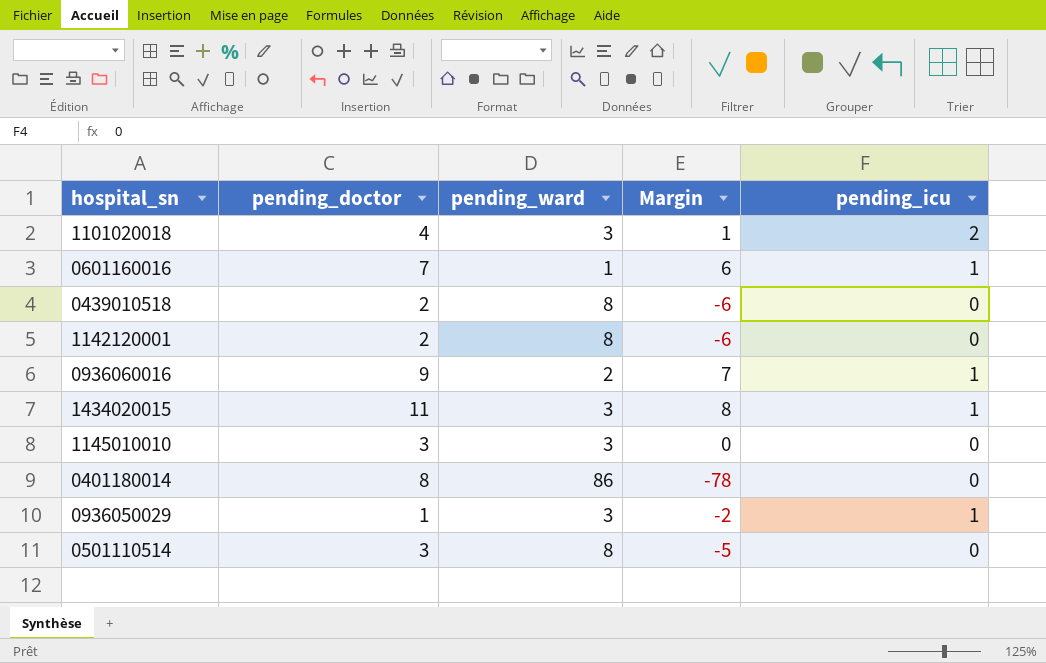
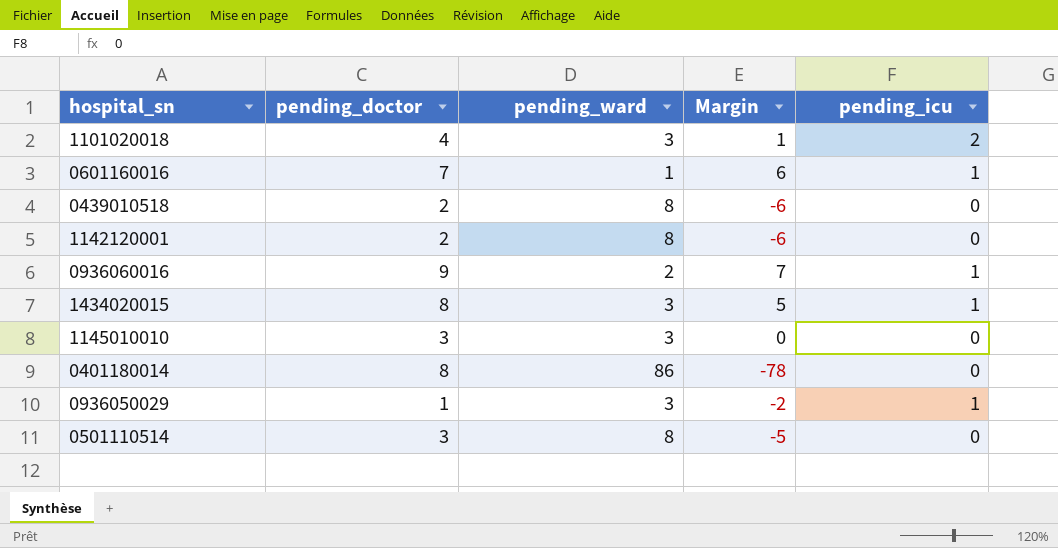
1434020015 | pending_doctor: 11 -> 8
1434020015 | Margin: 8 -> 5

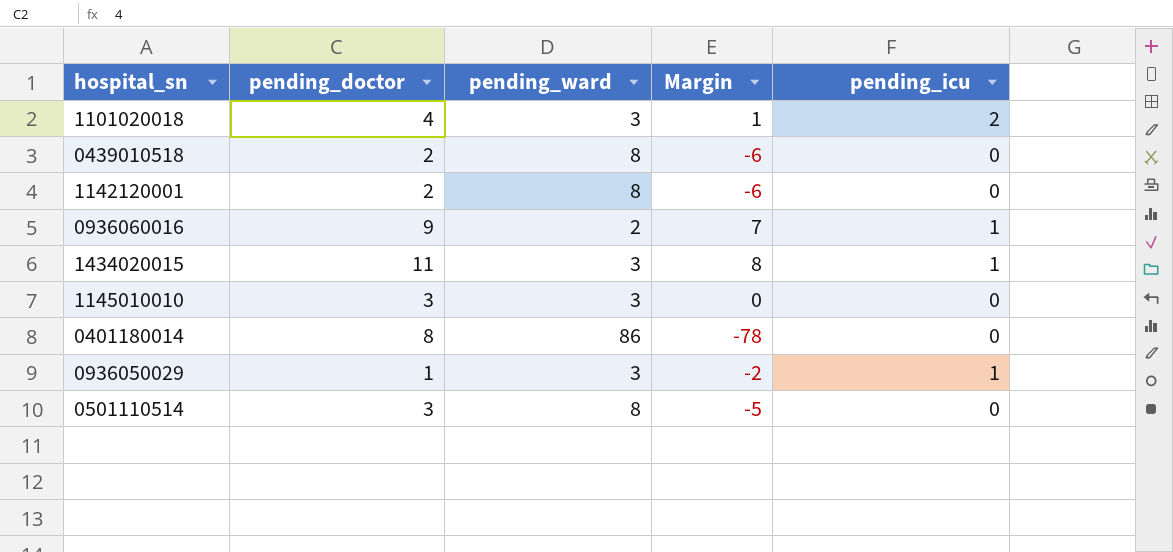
row 0601160016: 7 | 1 | 6 | 1 -> none
1434020015 | pending_doctor: 8 -> 11
1434020015 | Margin: 5 -> 8

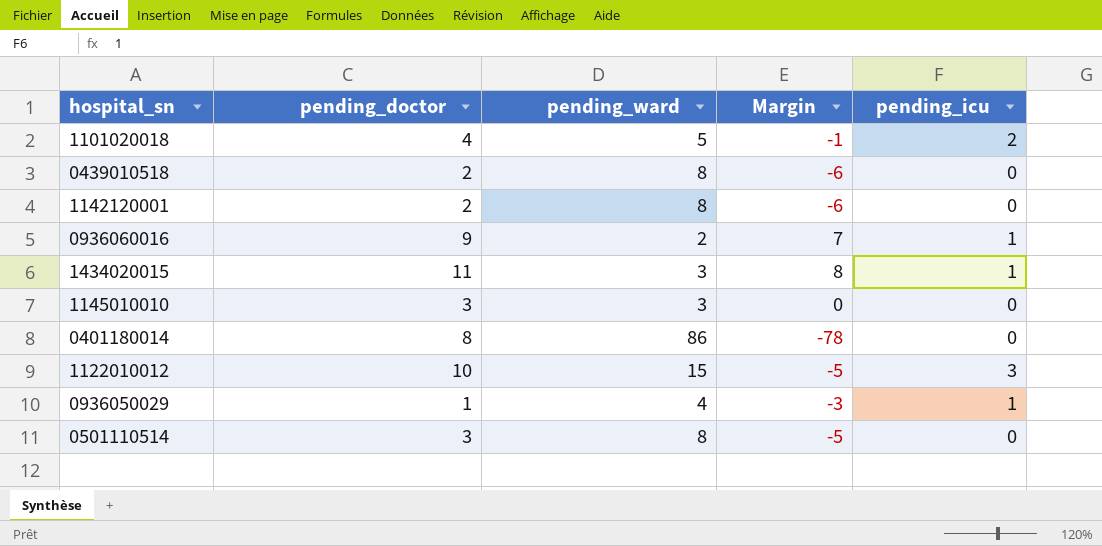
1101020018 | pending_ward: 3 -> 5
1101020018 | Margin: 1 -> -1
row 1122010012: none -> 10 | 15 | -5 | 3
0936050029 | pending_ward: 3 -> 4
0936050029 | Margin: -2 -> -3

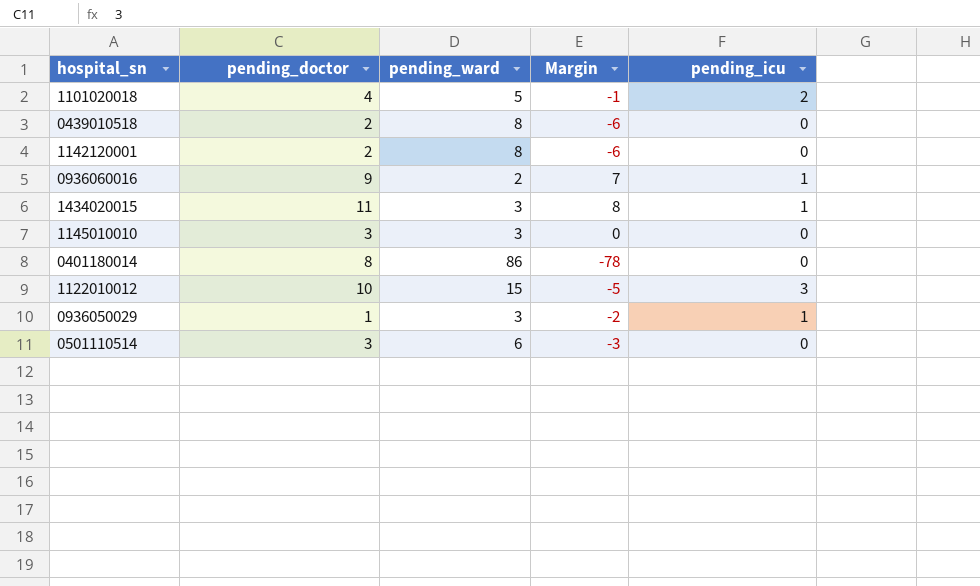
0936050029 | pending_ward: 4 -> 3
0936050029 | Margin: -3 -> -2
0501110514 | pending_ward: 8 -> 6
0501110514 | Margin: -5 -> -3

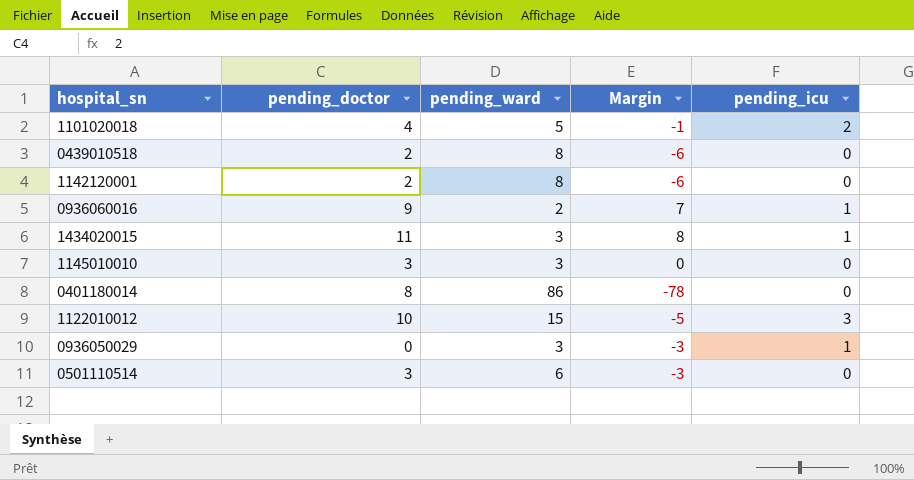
0936050029 | pending_doctor: 1 -> 0
0936050029 | Margin: -2 -> -3

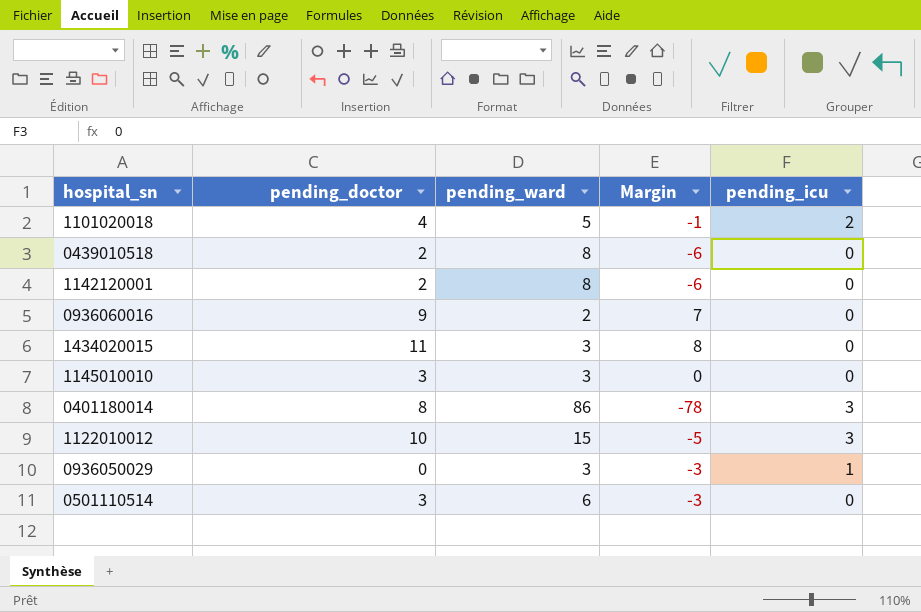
0936060016 | pending_icu: 1 -> 0
1434020015 | pending_icu: 1 -> 0
0401180014 | pending_icu: 0 -> 3

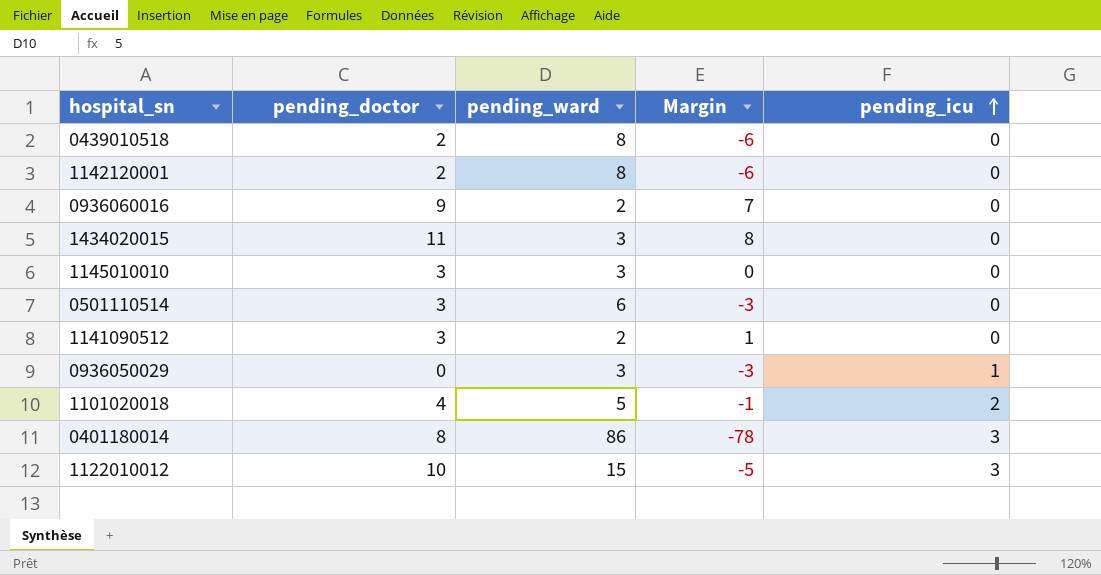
row order: none -> pending_icu ascending
row 1141090512: none -> 3 | 2 | 1 | 0

